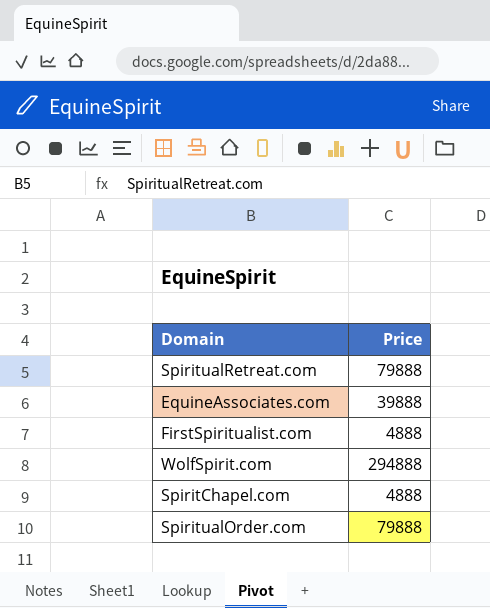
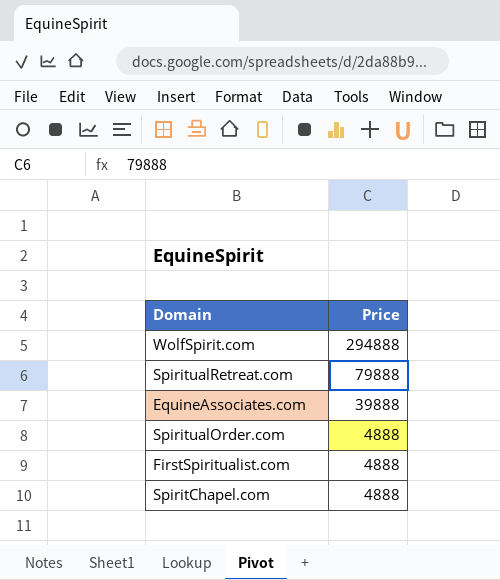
row order: none -> Price descending
SpiritualOrder.com | Price: 79888 -> 4888

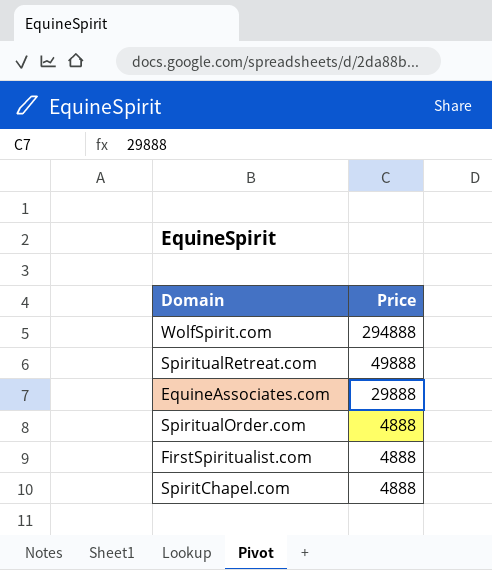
SpiritualRetreat.com | Price: 79888 -> 49888
EquineAssociates.com | Price: 39888 -> 29888

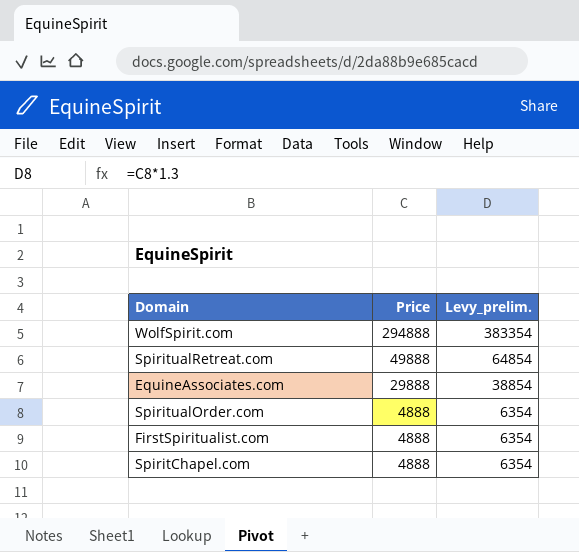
column Levy_prelim. | formula: none -> [Price] * 1.3

